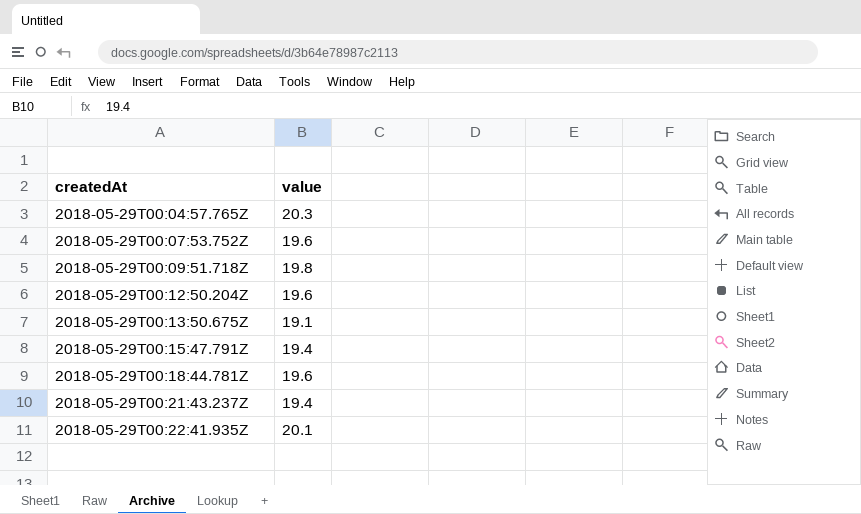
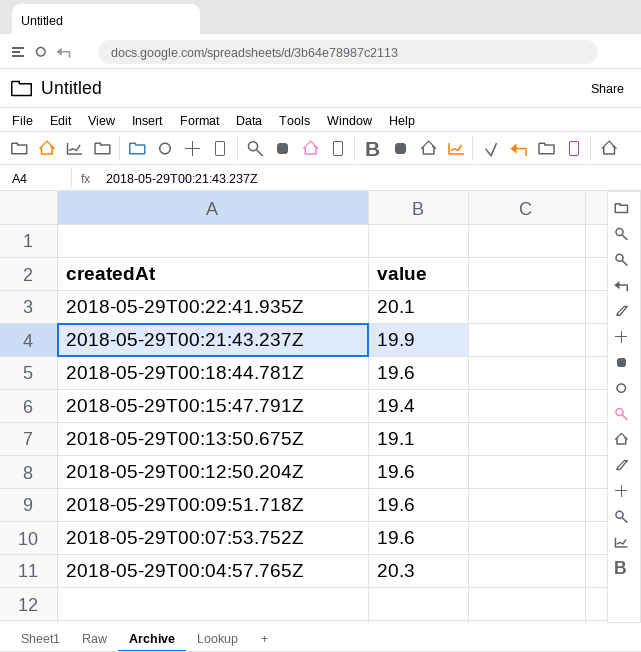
row order: createdAt ascending -> createdAt descending
2018-05-29T00:21:43.237Z | value: 19.4 -> 19.9
2018-05-29T00:09:51.718Z | value: 19.8 -> 19.6

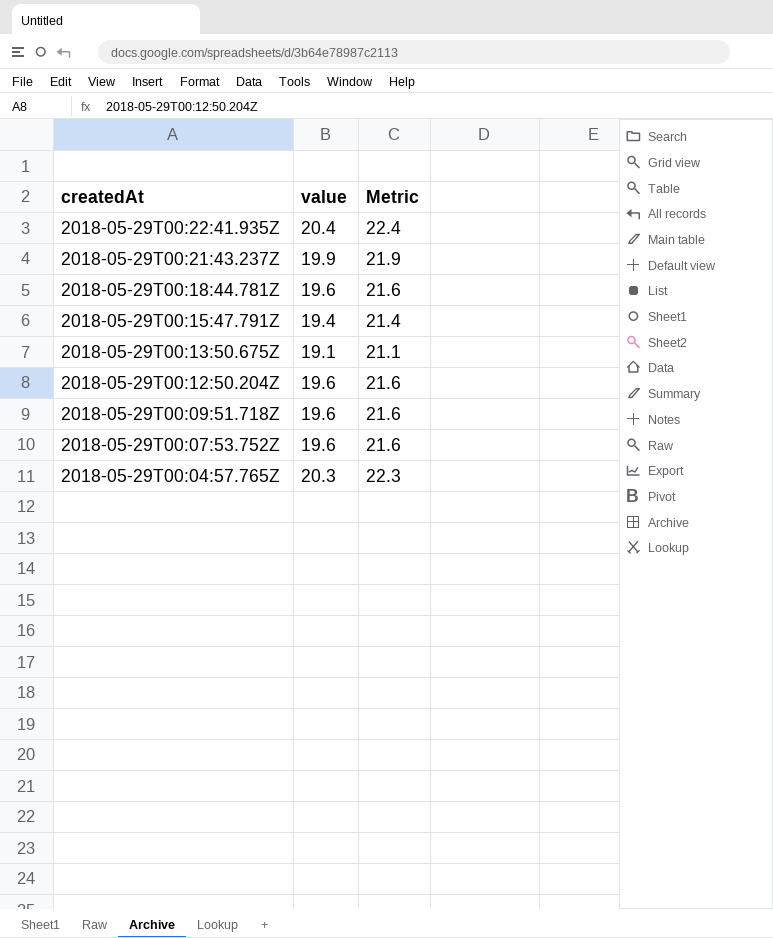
column Metric | formula: none -> [value] + 2
2018-05-29T00:22:41.935Z | value: 20.1 -> 20.4

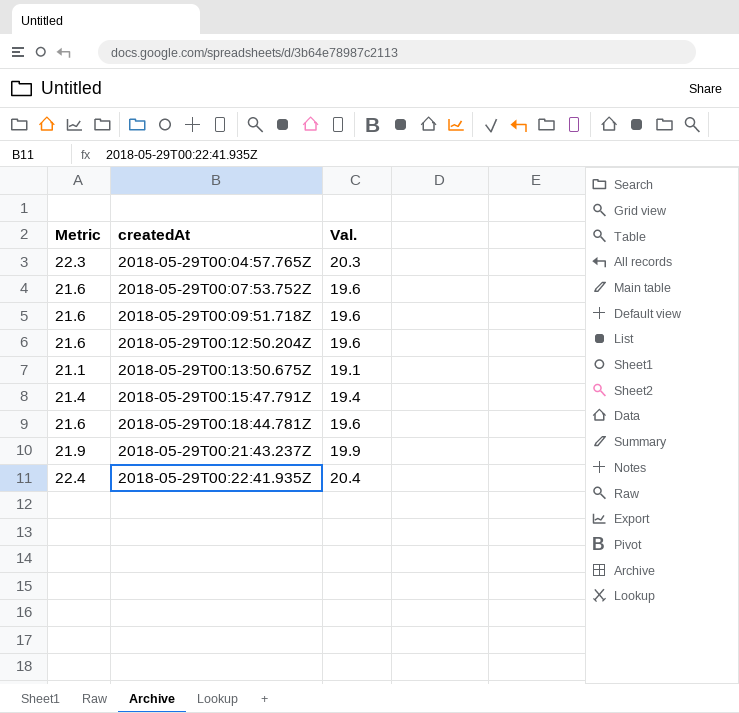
row order: createdAt descending -> createdAt ascending
column Metric | position: 3 -> 1
column name: value -> Val.

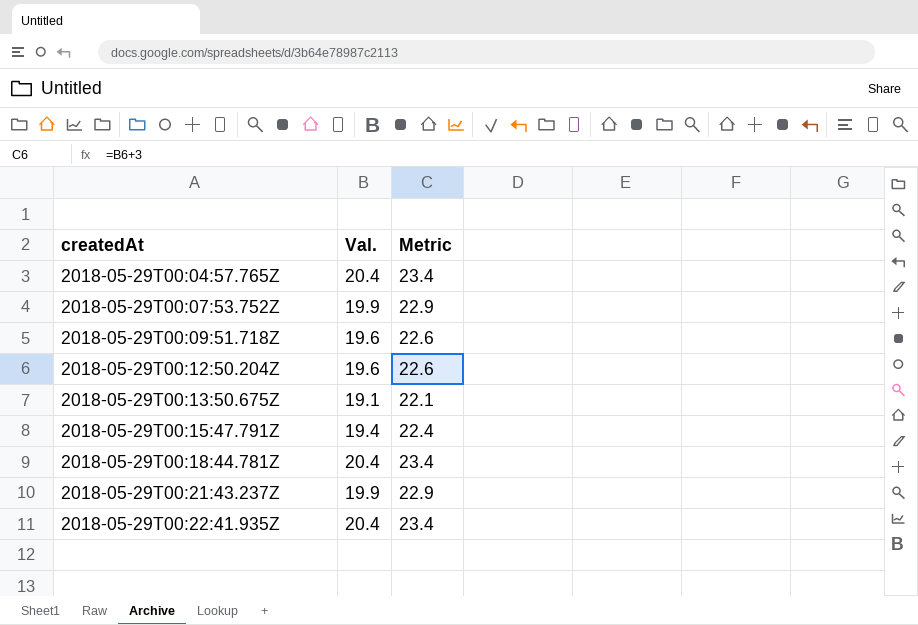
column Metric | formula: [Val.] + 2 -> [Val.] + 3
column Metric | position: 1 -> 3
2018-05-29T00:04:57.765Z | Val.: 20.3 -> 20.4
2018-05-29T00:07:53.752Z | Val.: 19.6 -> 19.9
2018-05-29T00:18:44.781Z | Val.: 19.6 -> 20.4

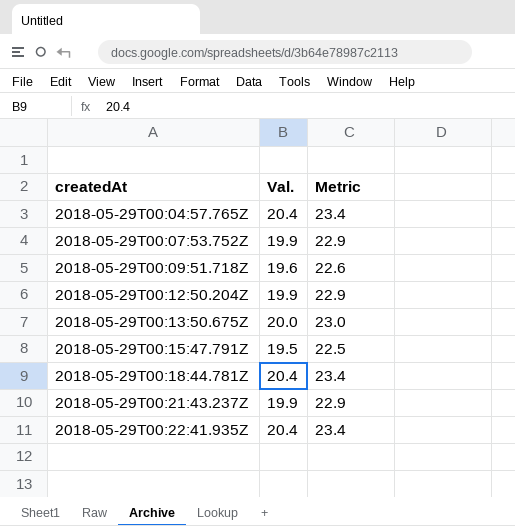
2018-05-29T00:12:50.204Z | Val.: 19.6 -> 19.9
2018-05-29T00:12:50.204Z | Metric: 22.6 -> 22.9
2018-05-29T00:13:50.675Z | Val.: 19.1 -> 20.0
2018-05-29T00:13:50.675Z | Metric: 22.1 -> 23.0
2018-05-29T00:15:47.791Z | Val.: 19.4 -> 19.5
2018-05-29T00:15:47.791Z | Metric: 22.4 -> 22.5

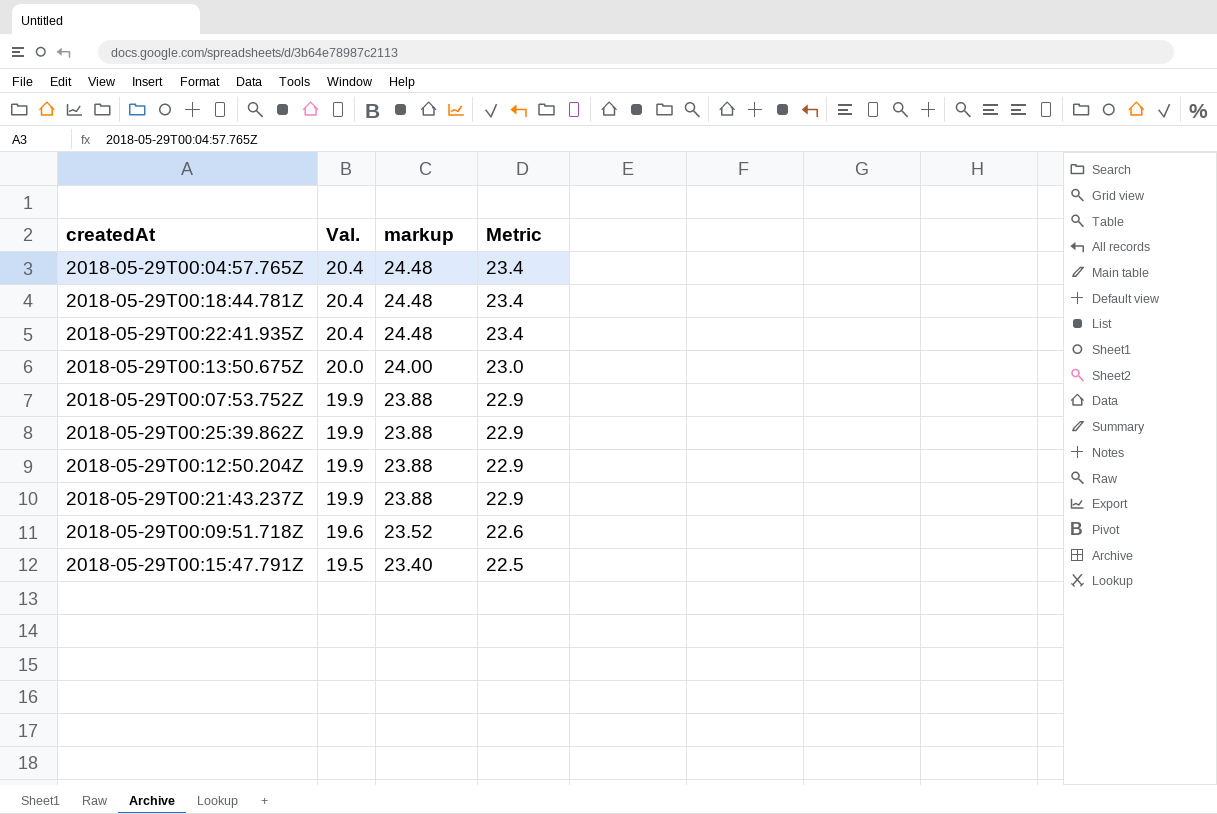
row order: createdAt ascending -> Val. descending
column markup | formula: none -> [Val.] * 1.2
row 2018-05-29T00:25:39.862Z: none -> 19.9 | 23.88 | 22.9

